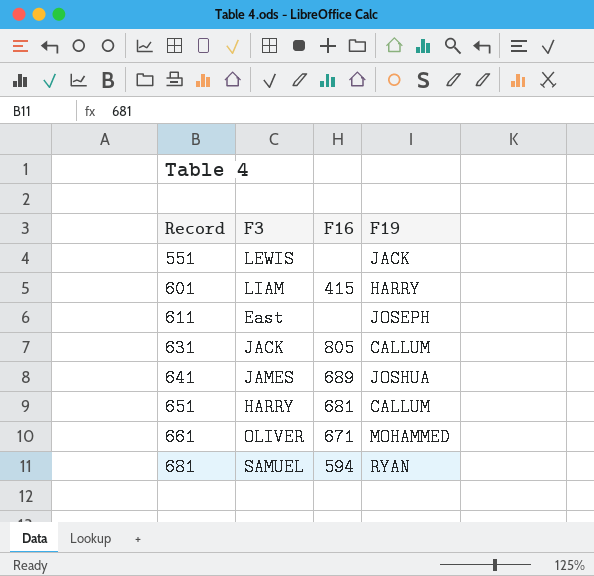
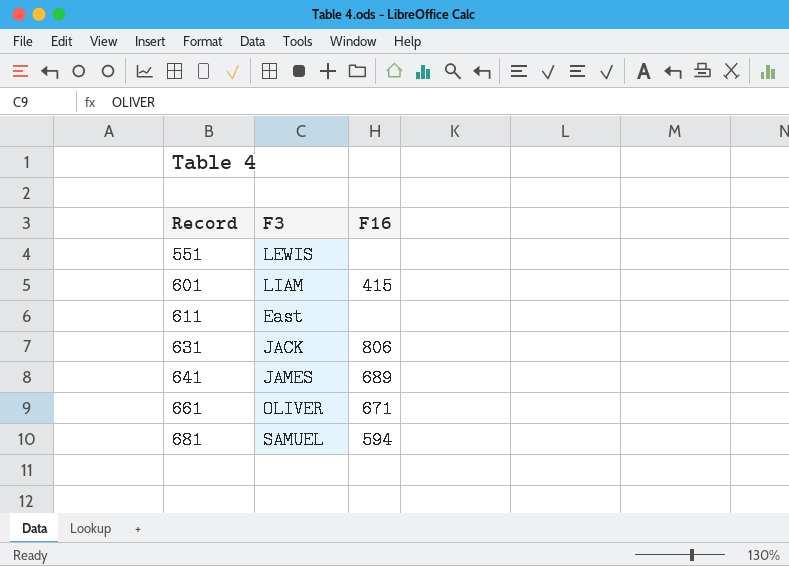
column F19 | position: 4 -> none
row 651: HARRY | 681 | CALLUM -> none
631 | F16: 805 -> 806

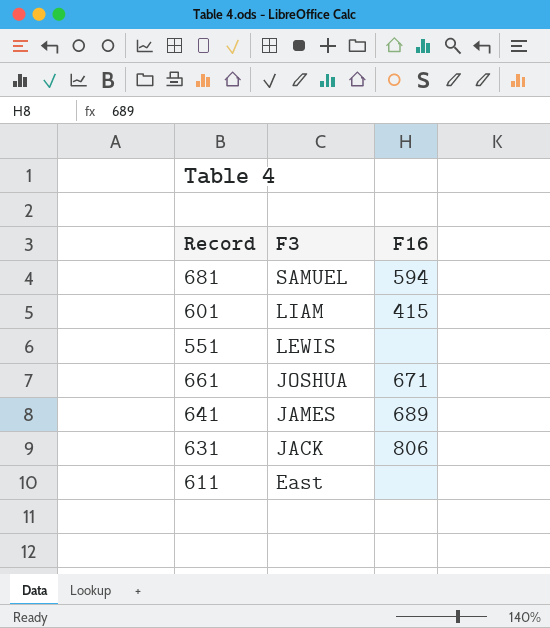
row order: Record ascending -> F3 descending
661 | F3: OLIVER -> JOSHUA

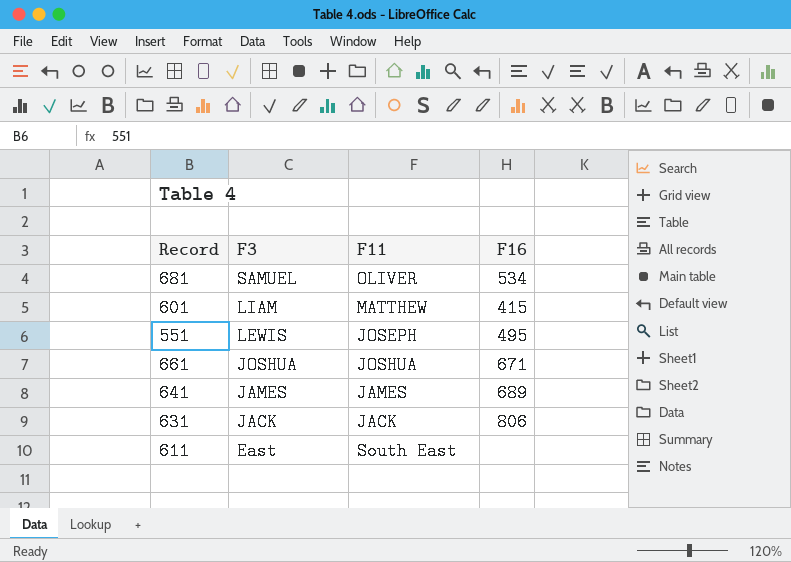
column F11 | position: none -> 3
681 | F16: 594 -> 534
551 | F16: none -> 495

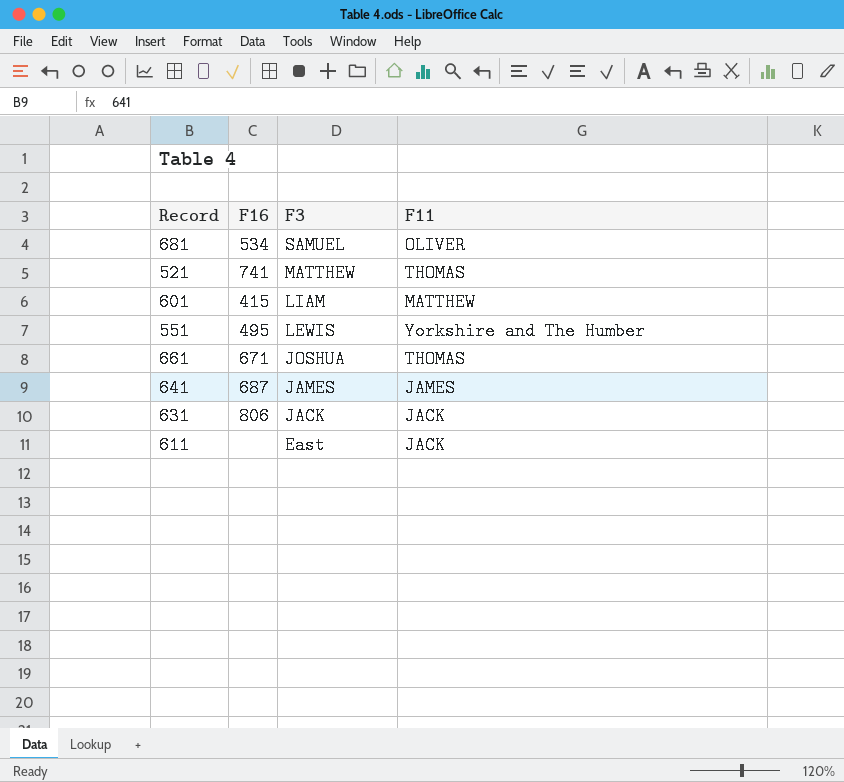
column F16 | position: 4 -> 2
row 521: none -> 741 | MATTHEW | THOMAS
551 | F11: JOSEPH -> Yorkshire and The Humber
661 | F11: JOSHUA -> THOMAS
641 | F16: 689 -> 687
611 | F11: South East -> JACK

